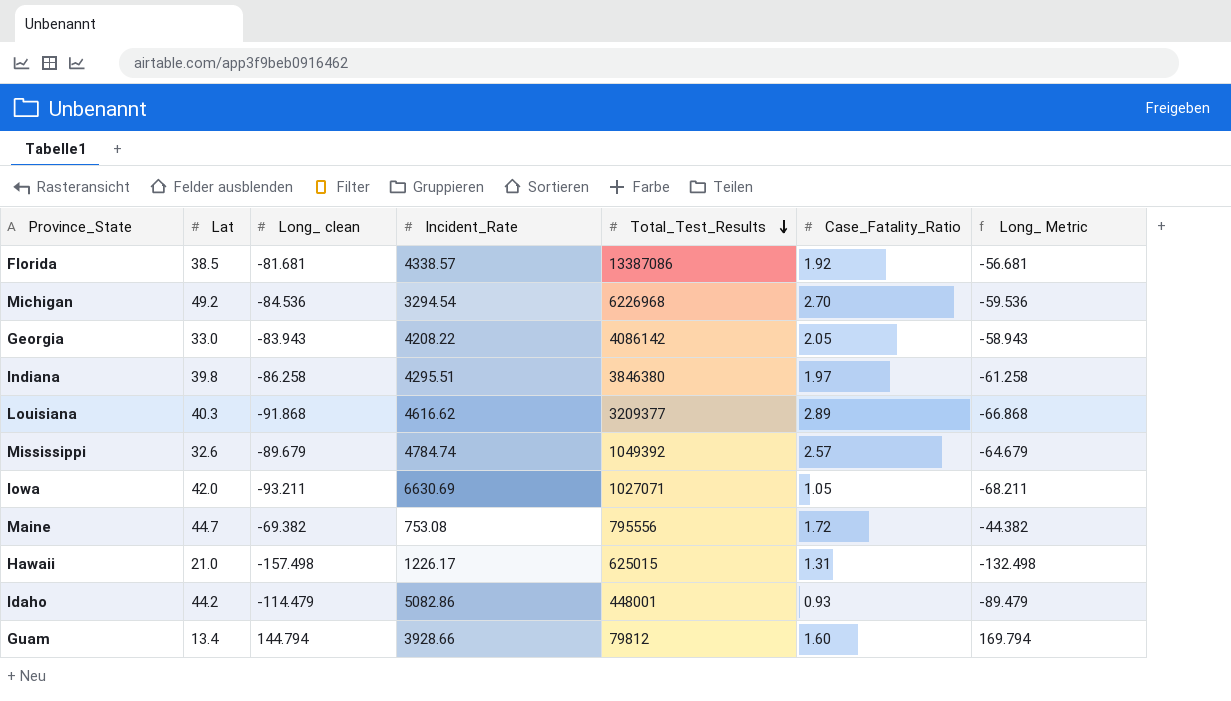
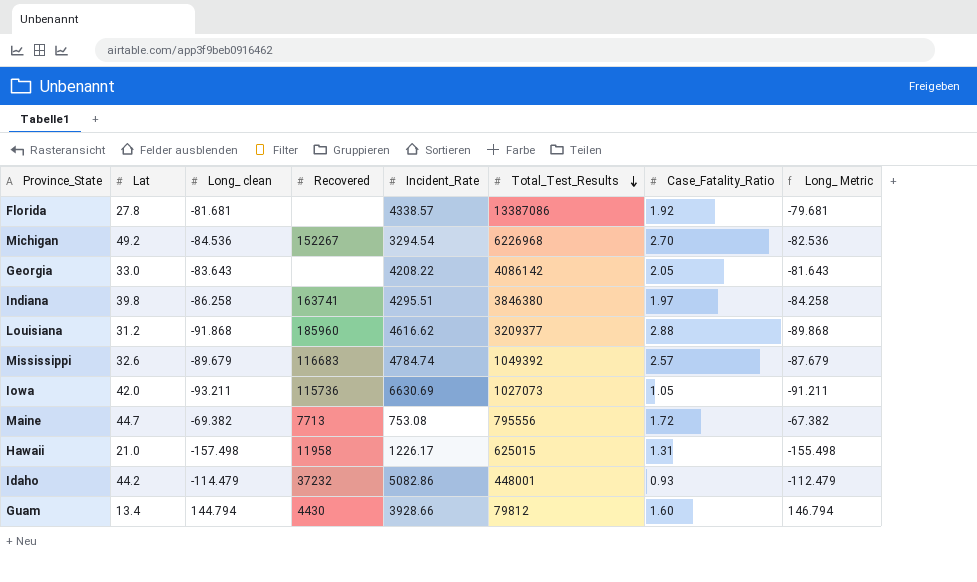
column Recovered | position: none -> 4
column Long_ Metric | formula: [Long_ clean] + 25 -> [Long_ clean] + 2
Florida | Lat: 38.5 -> 27.8
Georgia | Long_ clean: -83.943 -> -83.643
Louisiana | Lat: 40.3 -> 31.2
Louisiana | Case_Fatality_Ratio: 2.89 -> 2.88
Iowa | Total_Test_Results: 1027071 -> 1027073

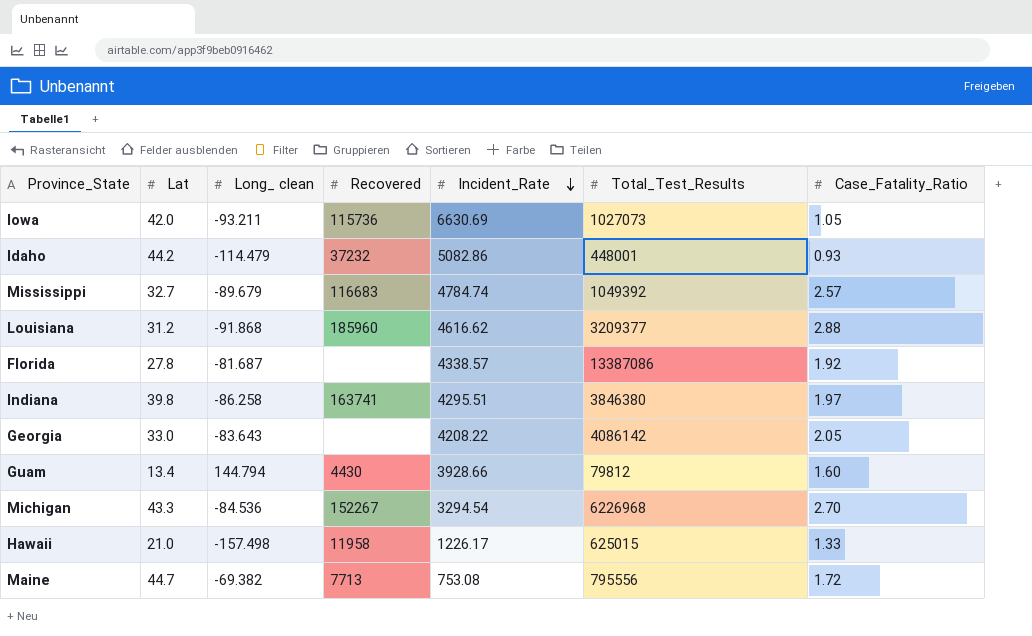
row order: Total_Test_Results descending -> Incident_Rate descending
column Long_ Metric | formula: [Long_ clean] + 2 -> none
Mississippi | Lat: 32.6 -> 32.7
Florida | Long_ clean: -81.681 -> -81.687
Michigan | Lat: 49.2 -> 43.3
Hawaii | Case_Fatality_Ratio: 1.31 -> 1.33

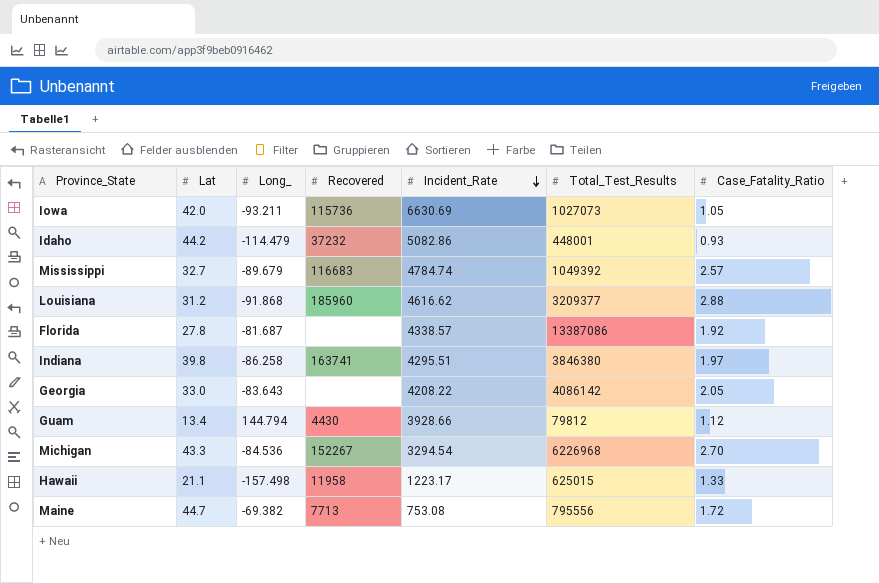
column name: Long_ clean -> Long_
Guam | Case_Fatality_Ratio: 1.60 -> 1.12
Hawaii | Lat: 21.0 -> 21.1
Hawaii | Incident_Rate: 1226.17 -> 1223.17

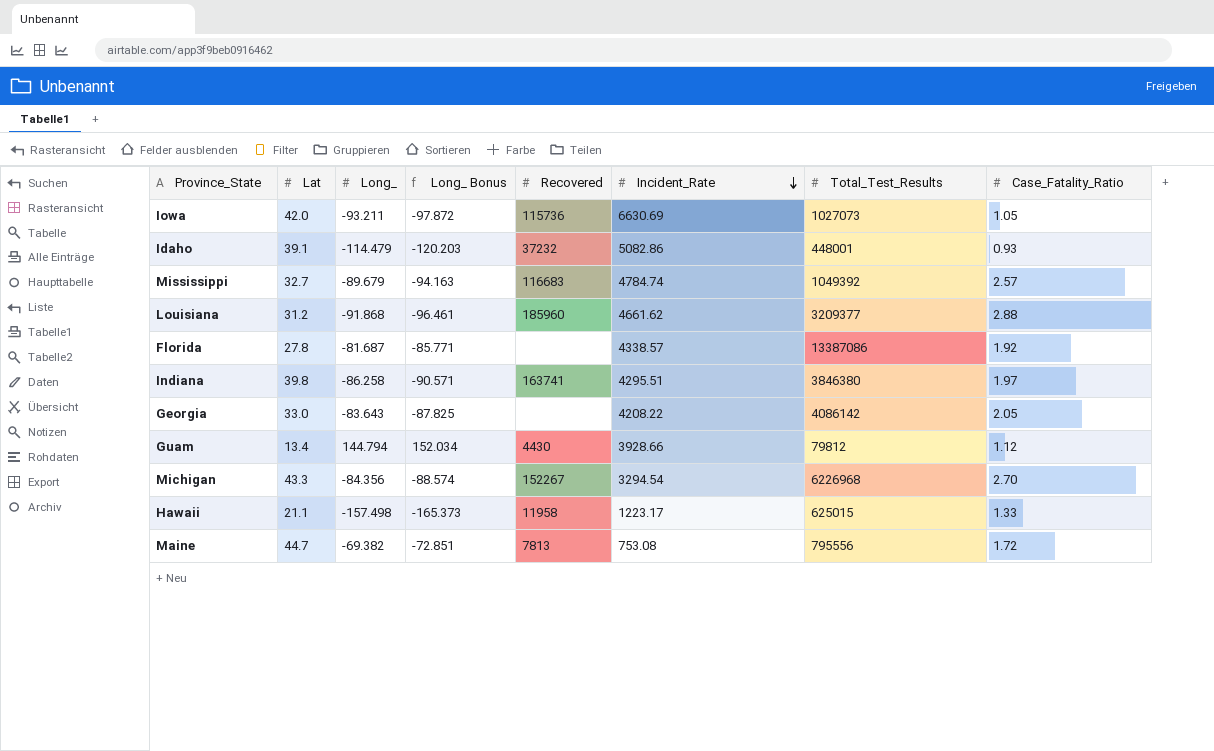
column Long_ Bonus | formula: none -> [Long_] * 1.05
Idaho | Lat: 44.2 -> 39.1
Louisiana | Incident_Rate: 4616.62 -> 4661.62
Michigan | Long_: -84.536 -> -84.356
Maine | Recovered: 7713 -> 7813

